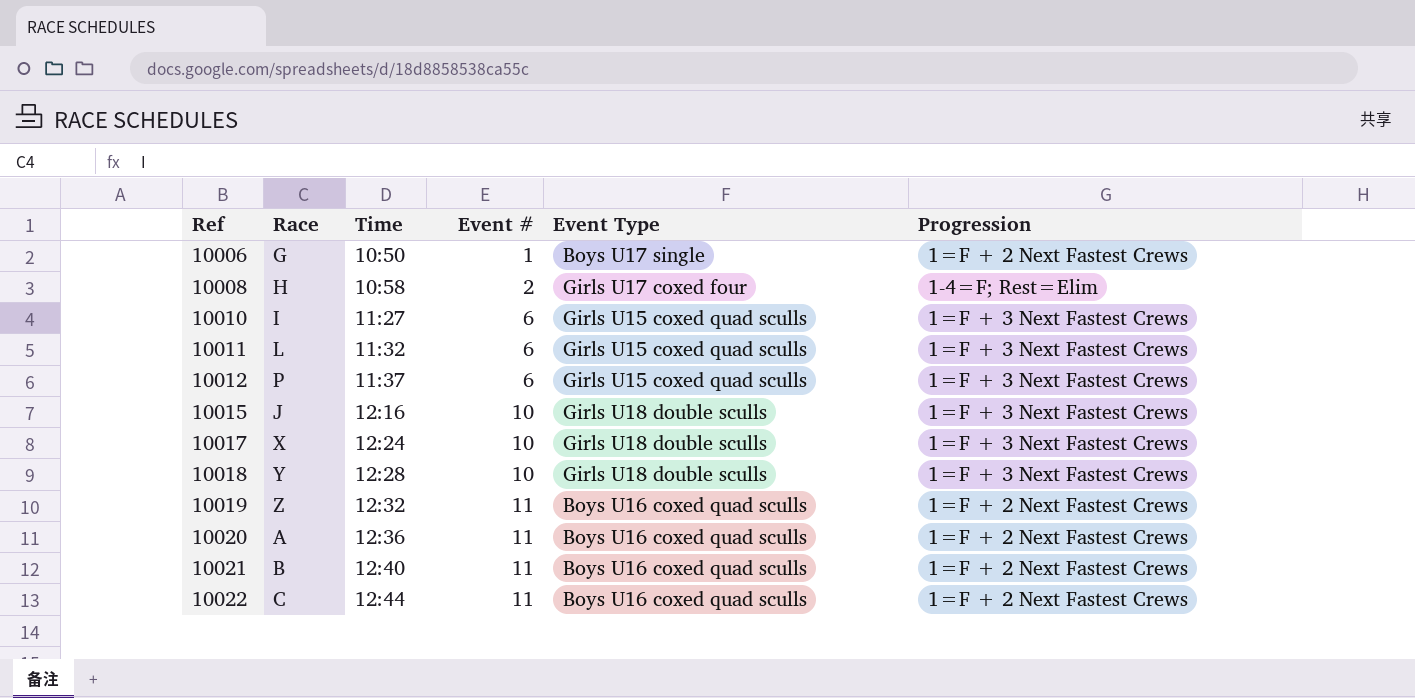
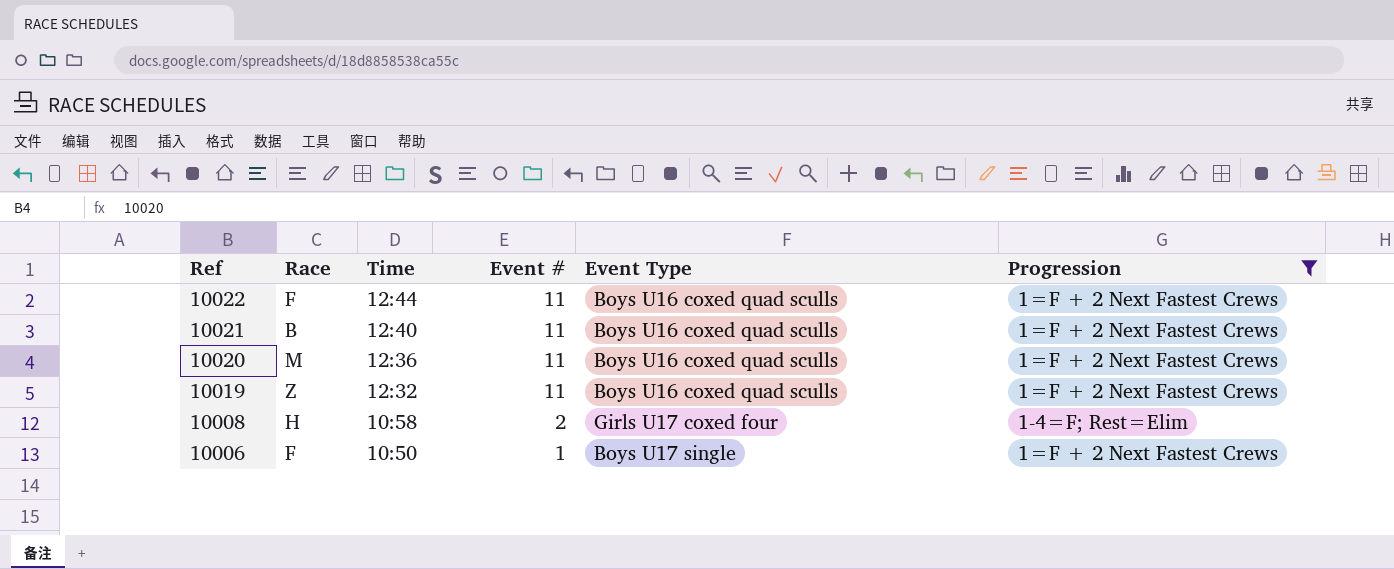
filter: none -> Progression != 1=F + 3 Next Fastest Crews
row order: Ref ascending -> Ref descending
10022 | Race: C -> F
10020 | Race: A -> M
10006 | Race: G -> F

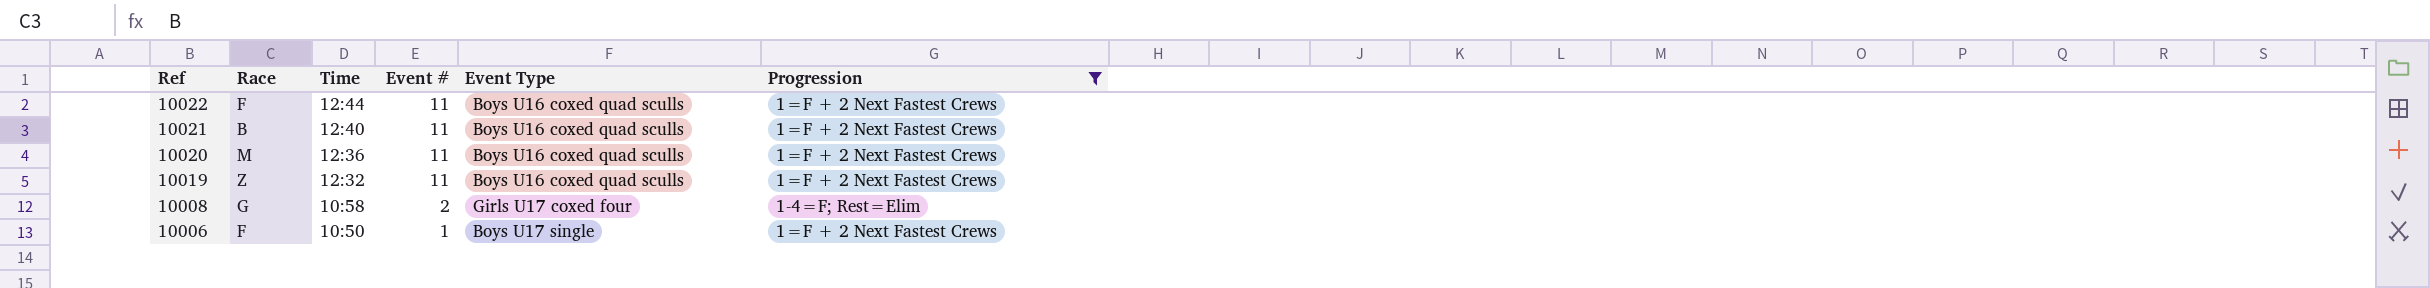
10008 | Race: H -> G

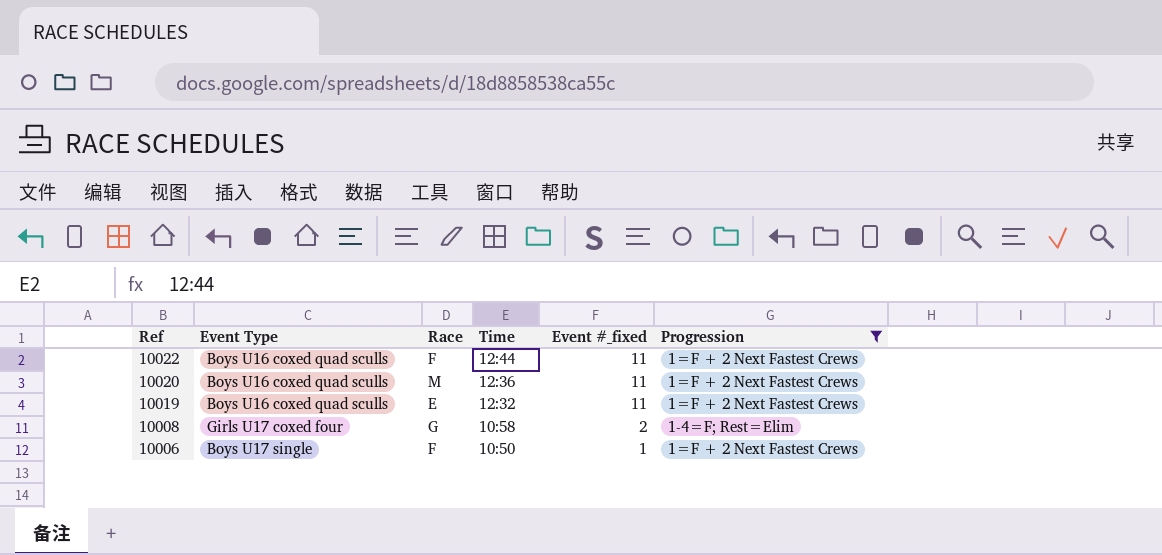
column Event Type | position: 5 -> 2
column name: Event # -> Event #_fixed
row 10021: B | 12:40 | 11 | Boys U16 coxed quad sculls | 1=F + 2 Next Fastest Crews -> none
10019 | Race: Z -> E

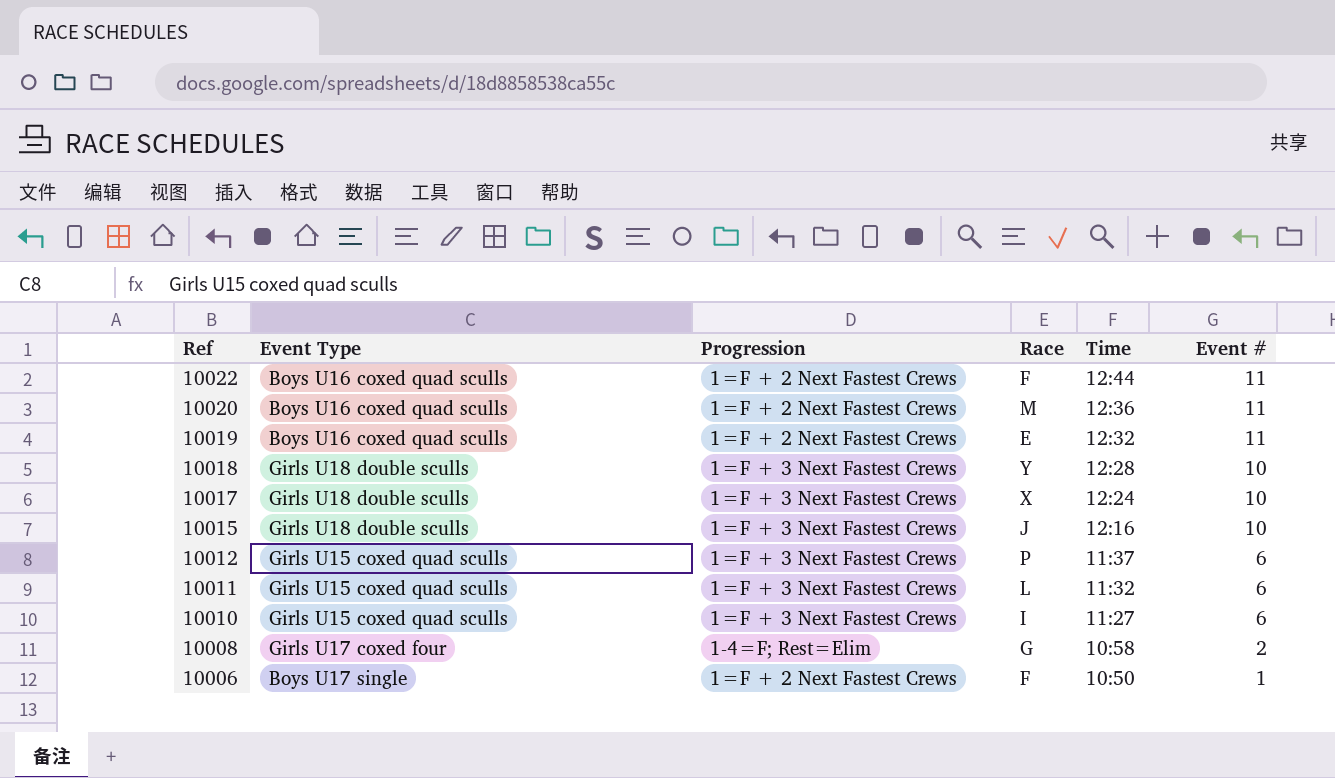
filter: Progression != 1=F + 3 Next Fastest Crews -> none
column Progression | position: 6 -> 3
column name: Event #_fixed -> Event #

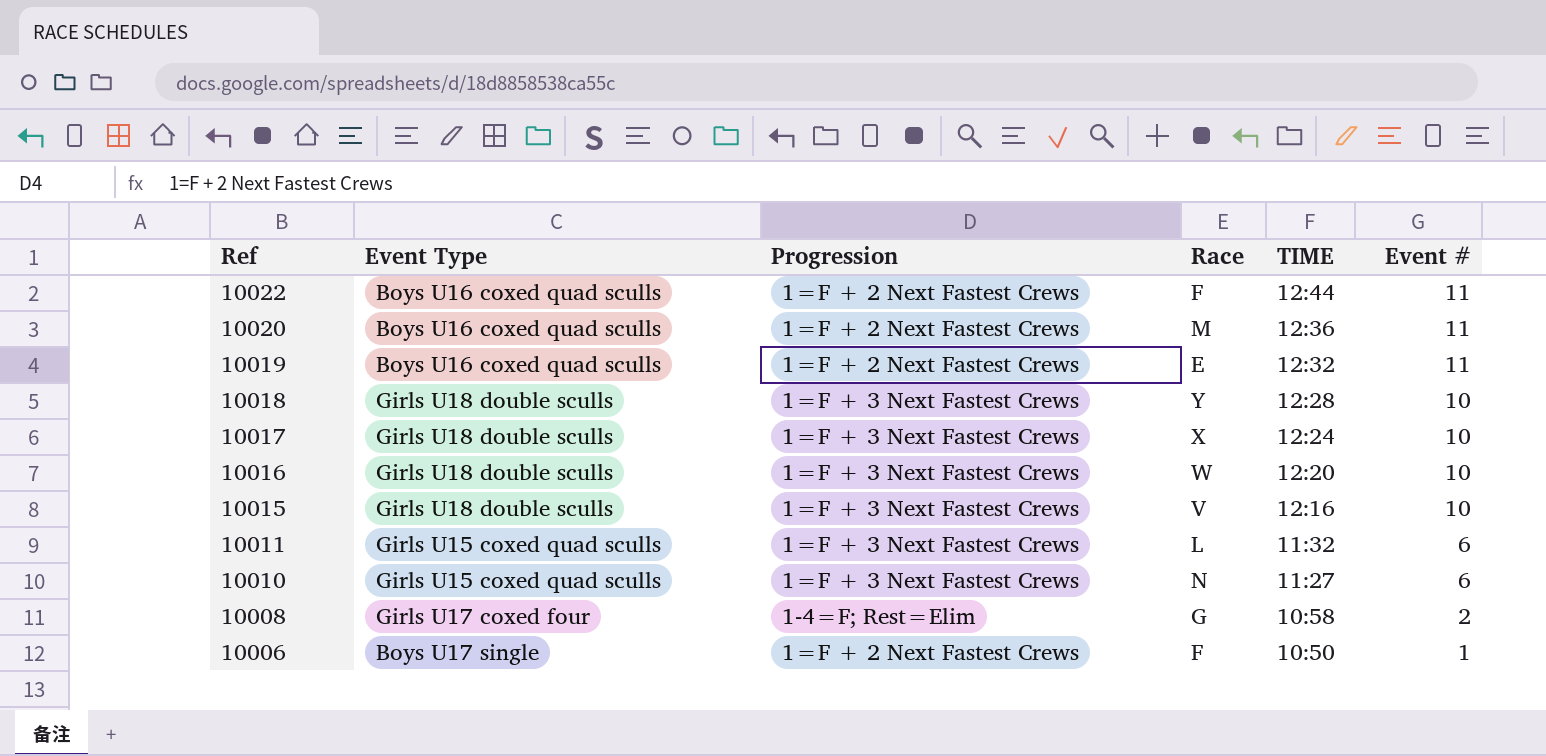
column name: Time -> TIME
row 10012: Girls U15 coxed quad sculls | 1=F + 3 Next Fastest Crews | P | 11:37 | 6 -> none
row 10016: none -> Girls U18 double sculls | 1=F + 3 Next Fastest Crews | W | 12:20 | 10
10015 | Race: J -> V
10010 | Race: I -> N

